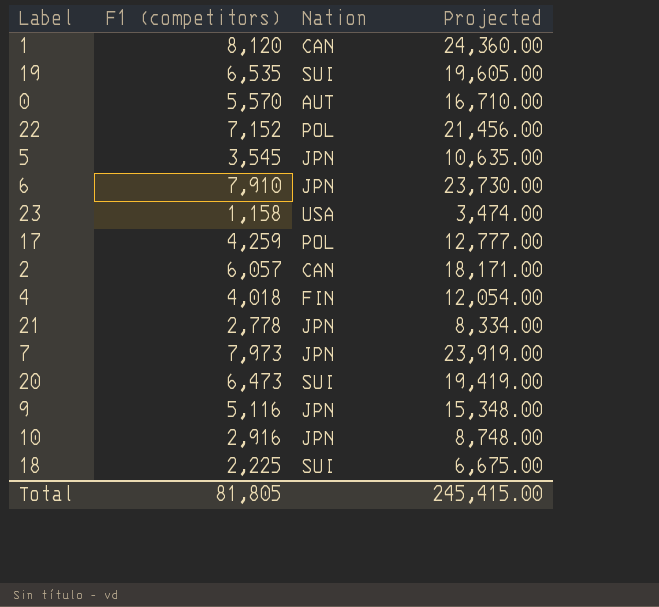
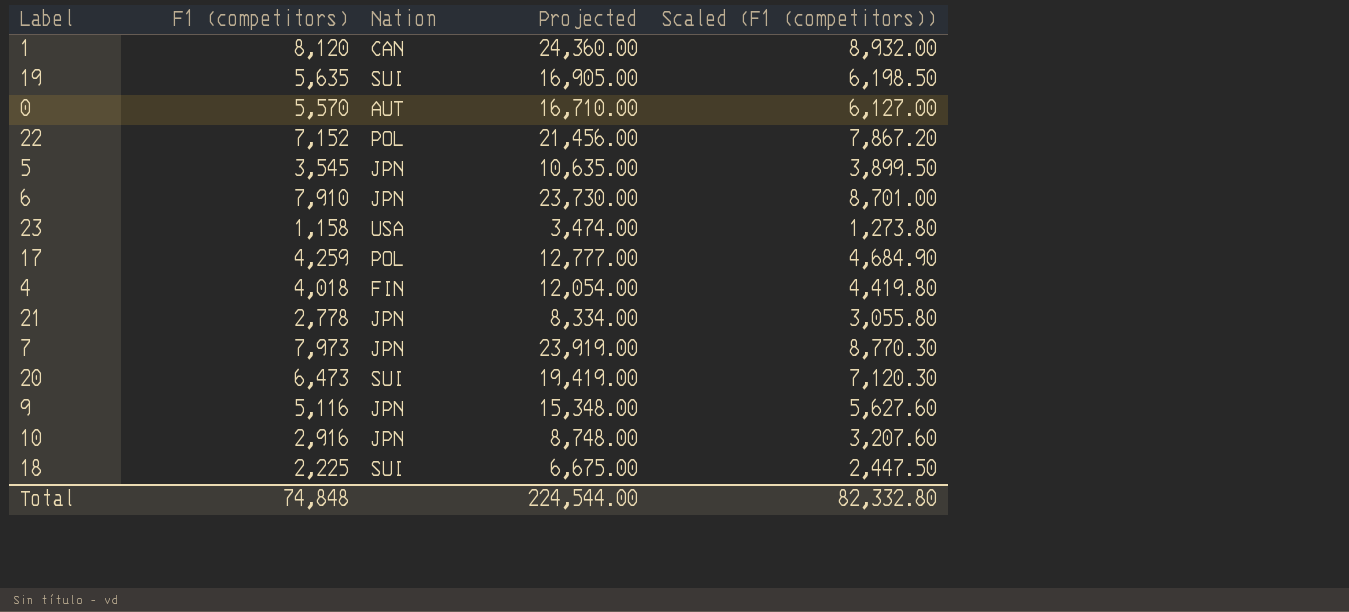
column Scaled (F1 (competitors)) | formula: none -> [F1 (competitors)] * 1.1
row 2: 6,057 | CAN | 18,171.00 -> none
19 | F1 (competitors): 6,535 -> 5,635
19 | Projected: 19,605.00 -> 16,905.00
Total | F1 (competitors): 81,805 -> 74,848
Total | Projected: 245,415.00 -> 224,544.00

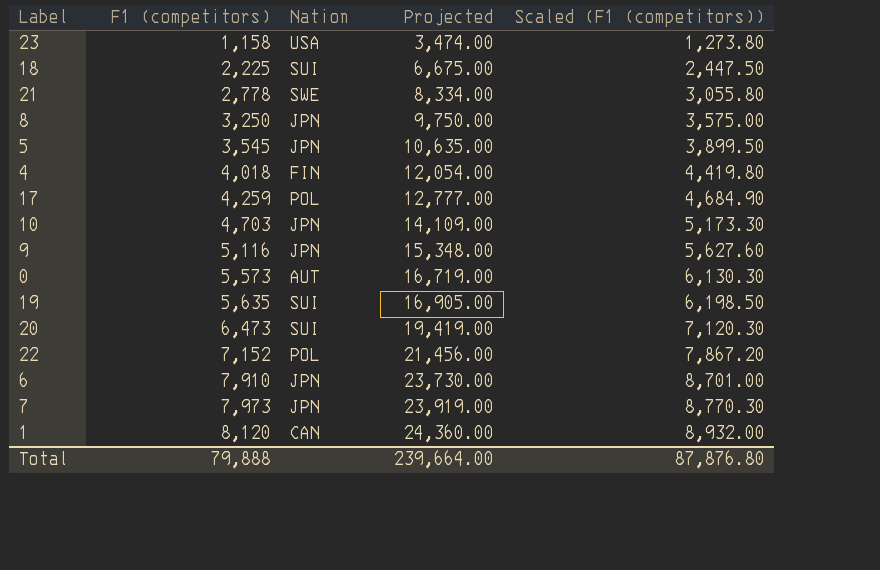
row order: none -> F1 (competitors) ascending
21 | Nation: JPN -> SWE
row 8: none -> 3,250 | JPN | 9,750.00 | 3,575.00
10 | F1 (competitors): 2,916 -> 4,703
10 | Projected: 8,748.00 -> 14,109.00
10 | Scaled (F1 (competitors)): 3,207.60 -> 5,173.30
0 | F1 (competitors): 5,570 -> 5,573
0 | Projected: 16,710.00 -> 16,719.00
0 | Scaled (F1 (competitors)): 6,127.00 -> 6,130.30
Total | F1 (competitors): 74,848 -> 79,888
Total | Projected: 224,544.00 -> 239,664.00
Total | Scaled (F1 (competitors)): 82,332.80 -> 87,876.80

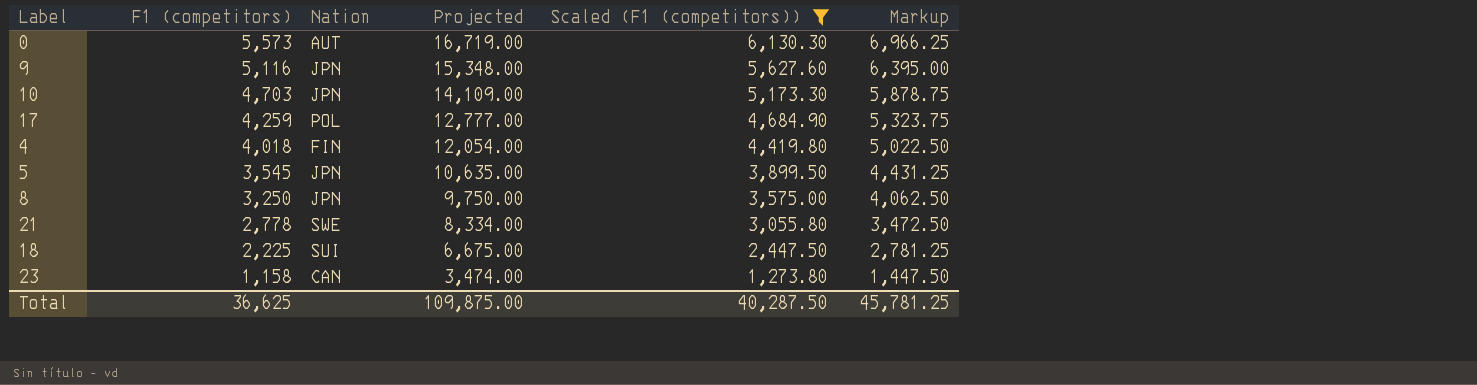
filter: none -> Scaled (F1 (competitors)) <= 6,130.30
row order: F1 (competitors) ascending -> F1 (competitors) descending
column Markup | formula: none -> [F1 (competitors)] * 1.25
23 | Nation: USA -> CAN
Total | F1 (competitors): 79,888 -> 36,625
Total | Projected: 239,664.00 -> 109,875.00
Total | Scaled (F1 (competitors)): 87,876.80 -> 40,287.50

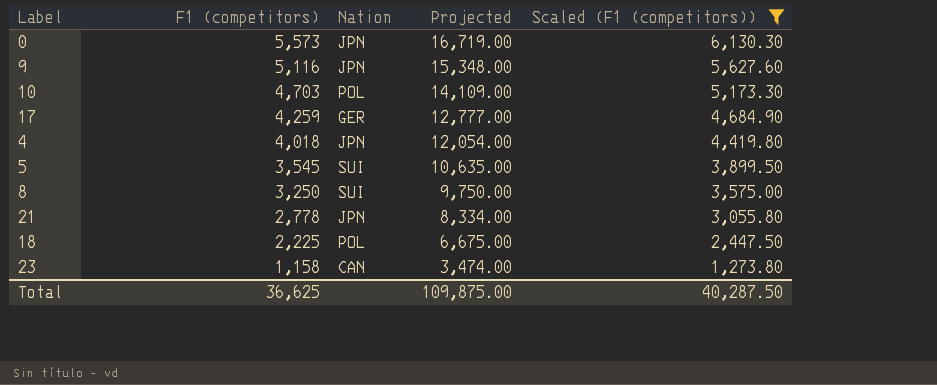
column Markup | formula: [F1 (competitors)] * 1.25 -> none
0 | Nation: AUT -> JPN
10 | Nation: JPN -> POL
17 | Nation: POL -> GER
4 | Nation: FIN -> JPN
5 | Nation: JPN -> SUI
8 | Nation: JPN -> SUI
21 | Nation: SWE -> JPN
18 | Nation: SUI -> POL

